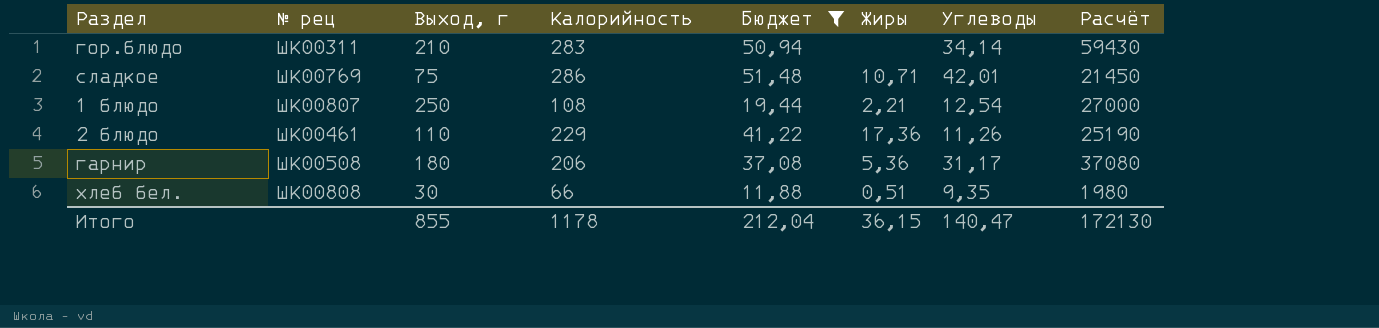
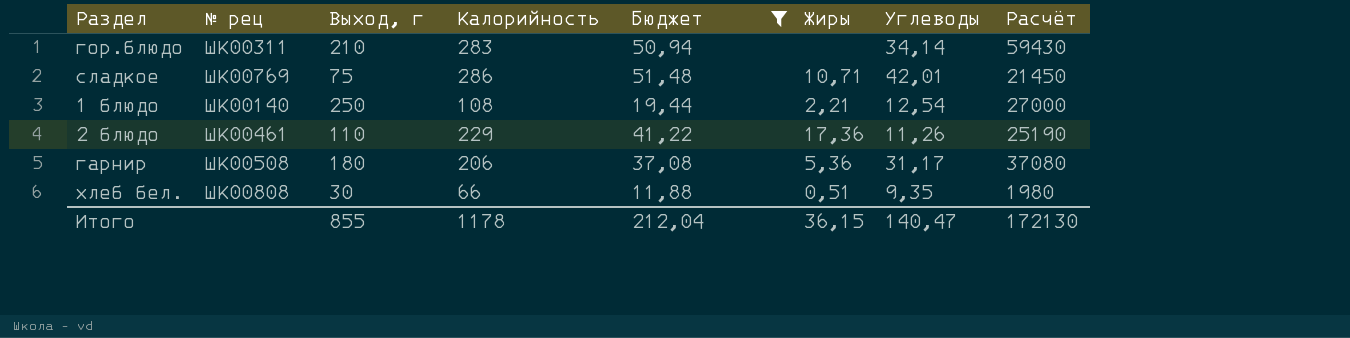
1 блюдо | № рец: ШК00807 -> ШК00140

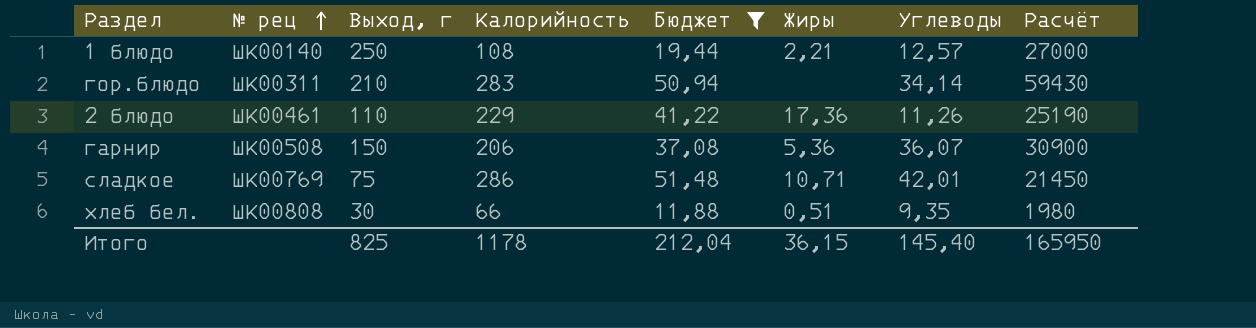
row order: none -> № рец ascending
1 блюдо | Углеводы: 12,54 -> 12,57
гарнир | Выход, г: 180 -> 150
гарнир | Углеводы: 31,17 -> 36,07
гарнир | Расчёт: 37080 -> 30900
Итого | Выход, г: 855 -> 825
Итого | Углеводы: 140,47 -> 145,40
Итого | Расчёт: 172130 -> 165950

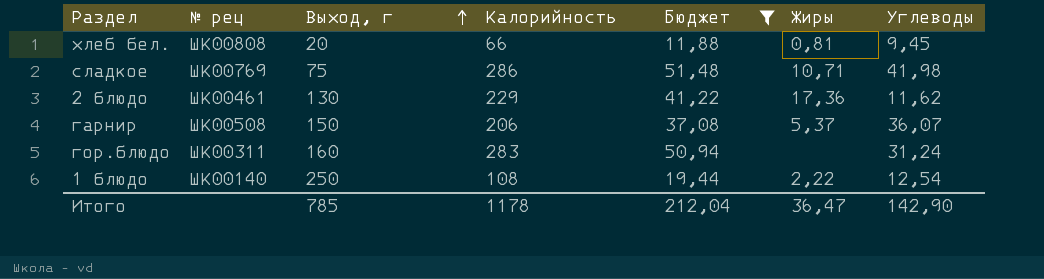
row order: № рец ascending -> Выход, г ascending
column Расчёт | formula: [Выход, г] * [Калорийность] -> none
хлеб бел. | Выход, г: 30 -> 20
хлеб бел. | Жиры: 0,51 -> 0,81
хлеб бел. | Углеводы: 9,35 -> 9,45
сладкое | Углеводы: 42,01 -> 41,98
2 блюдо | Выход, г: 110 -> 130
2 блюдо | Углеводы: 11,26 -> 11,62
гарнир | Жиры: 5,36 -> 5,37
гор.блюдо | Выход, г: 210 -> 160
гор.блюдо | Углеводы: 34,14 -> 31,24
1 блюдо | Жиры: 2,21 -> 2,22
1 блюдо | Углеводы: 12,57 -> 12,54
Итого | Выход, г: 825 -> 785
Итого | Жиры: 36,15 -> 36,47
Итого | Углеводы: 145,40 -> 142,90

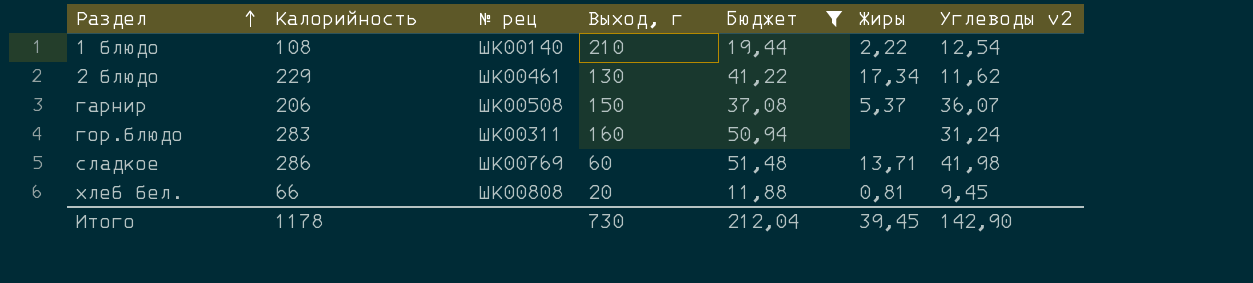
row order: Выход, г ascending -> Раздел ascending
column Калорийность | position: 4 -> 2
column name: Углеводы -> Углеводы v2
1 блюдо | Выход, г: 250 -> 210
2 блюдо | Жиры: 17,36 -> 17,34
сладкое | Выход, г: 75 -> 60
сладкое | Жиры: 10,71 -> 13,71
Итого | Выход, г: 785 -> 730
Итого | Жиры: 36,47 -> 39,45

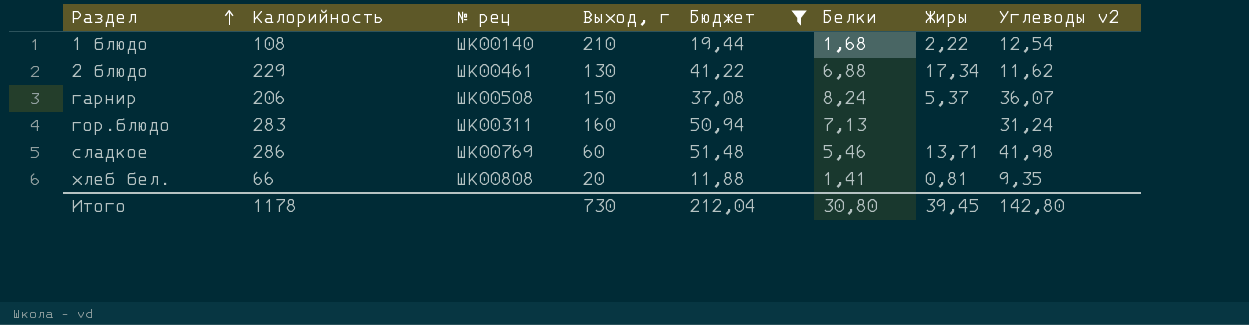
column Белки | position: none -> 6
хлеб бел. | Углеводы v2: 9,45 -> 9,35
Итого | Углеводы v2: 142,90 -> 142,80

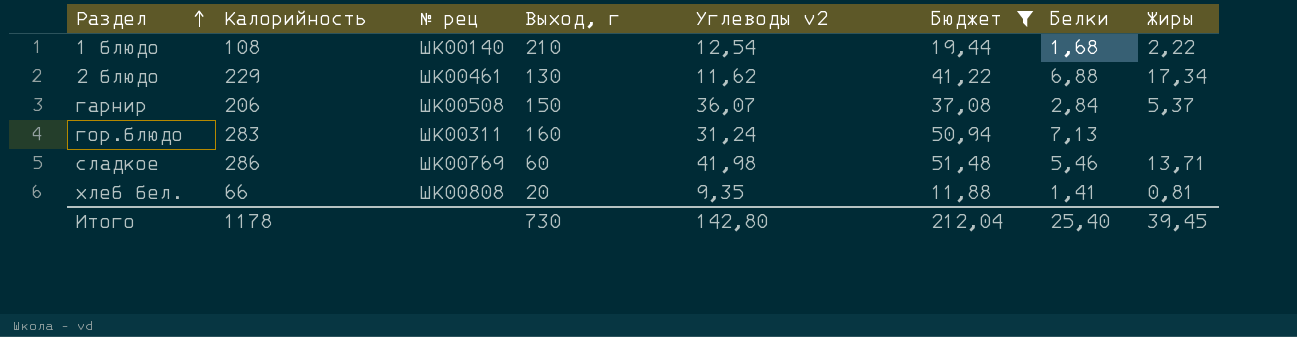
column Углеводы v2 | position: 8 -> 5
гарнир | Белки: 8,24 -> 2,84
Итого | Белки: 30,80 -> 25,40

